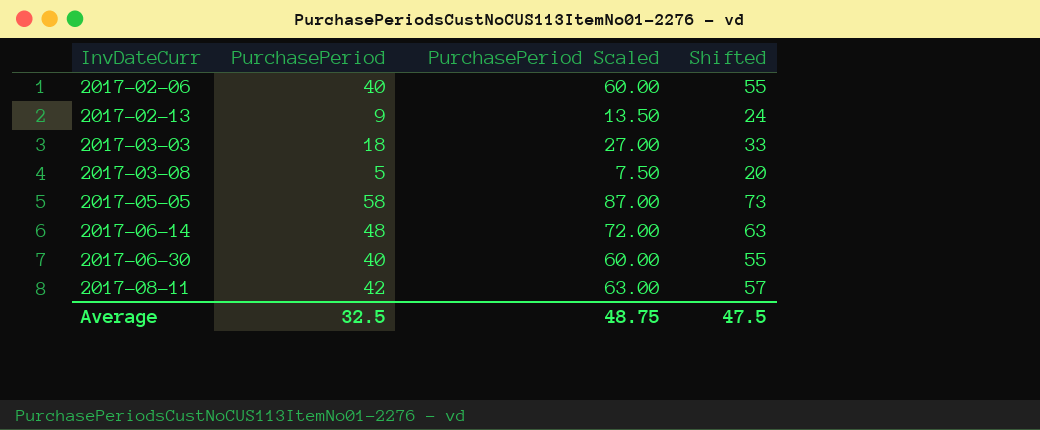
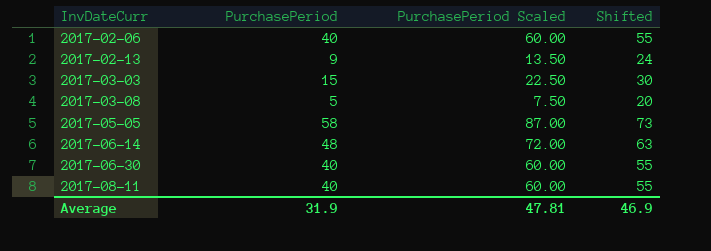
2017-03-03 | PurchasePeriod: 18 -> 15
2017-03-03 | PurchasePeriod Scaled: 27.00 -> 22.50
2017-03-03 | Shifted: 33 -> 30
2017-08-11 | PurchasePeriod: 42 -> 40
2017-08-11 | PurchasePeriod Scaled: 63.00 -> 60.00
2017-08-11 | Shifted: 57 -> 55
Average | PurchasePeriod: 32.5 -> 31.9
Average | PurchasePeriod Scaled: 48.75 -> 47.81
Average | Shifted: 47.5 -> 46.9

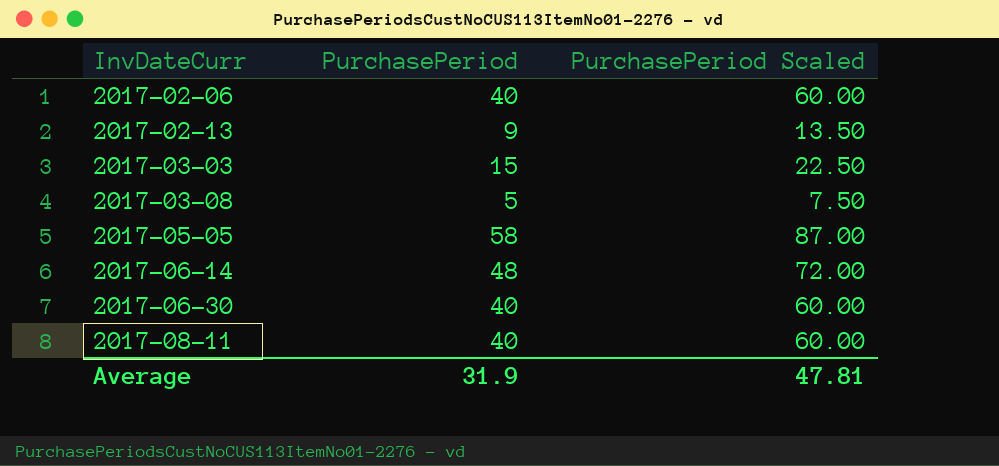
column Shifted | formula: [PurchasePeriod] + 15 -> none

